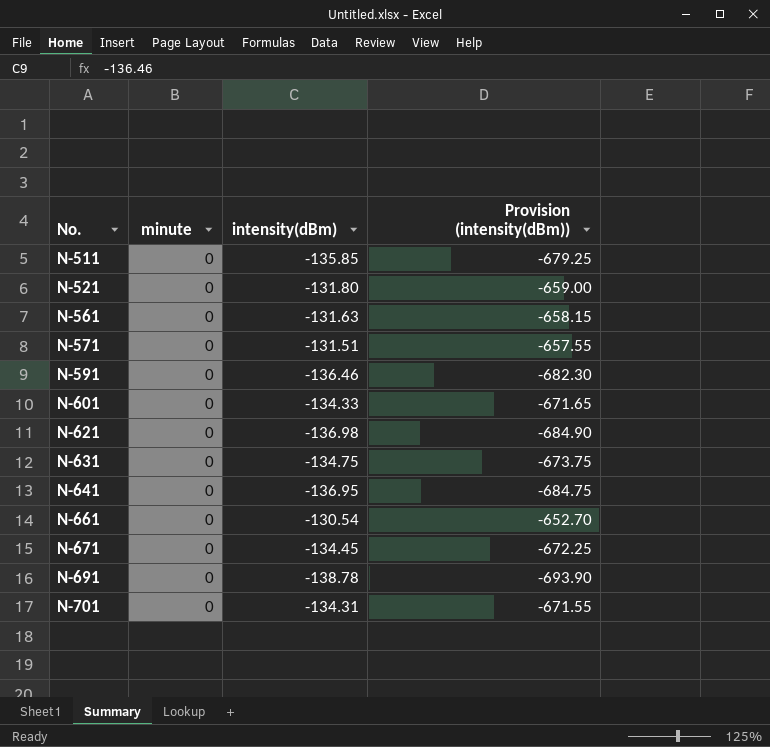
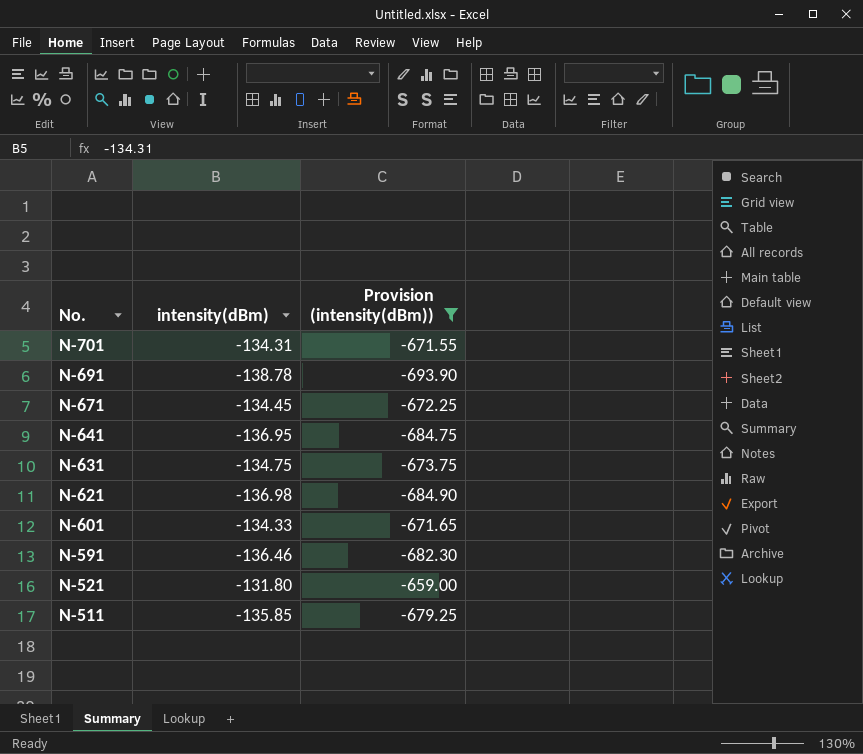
filter: none -> Provision (intensity(dBm)) <= -659.00
row order: No. ascending -> No. descending
column minute | position: 2 -> none

